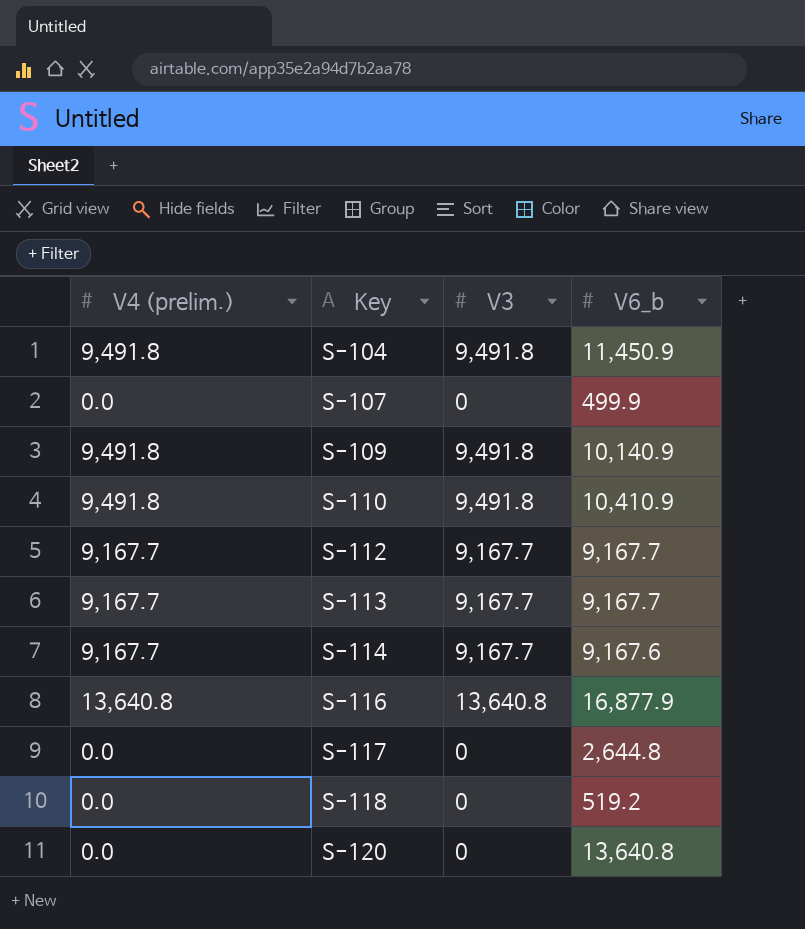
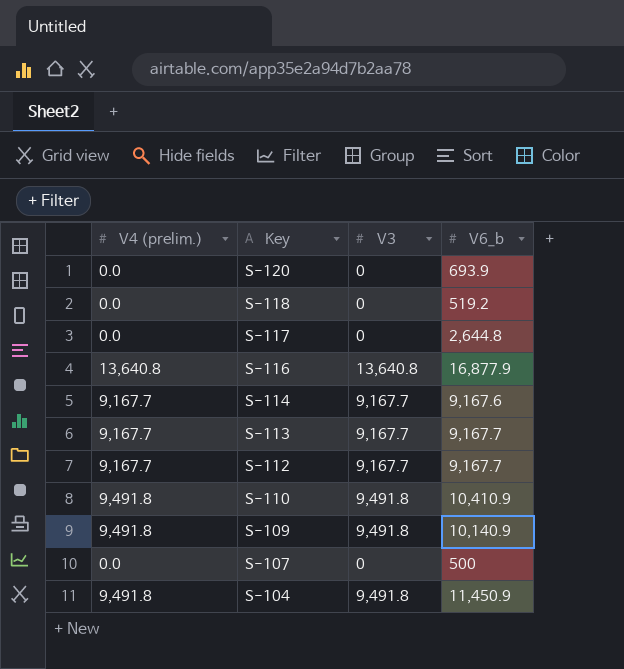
row order: Key ascending -> Key descending
S-120 | V6_b: 13,640.8 -> 693.9
S-107 | V6_b: 499.9 -> 500

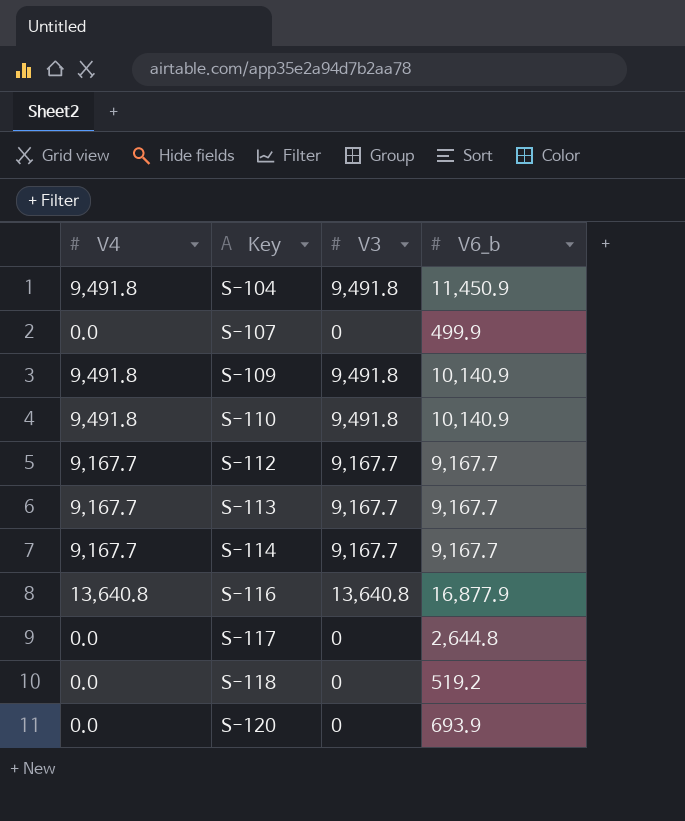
row order: Key descending -> Key ascending
column name: V4 (prelim.) -> V4
S-107 | V6_b: 500 -> 499.9
S-110 | V6_b: 10,410.9 -> 10,140.9
S-114 | V6_b: 9,167.6 -> 9,167.7

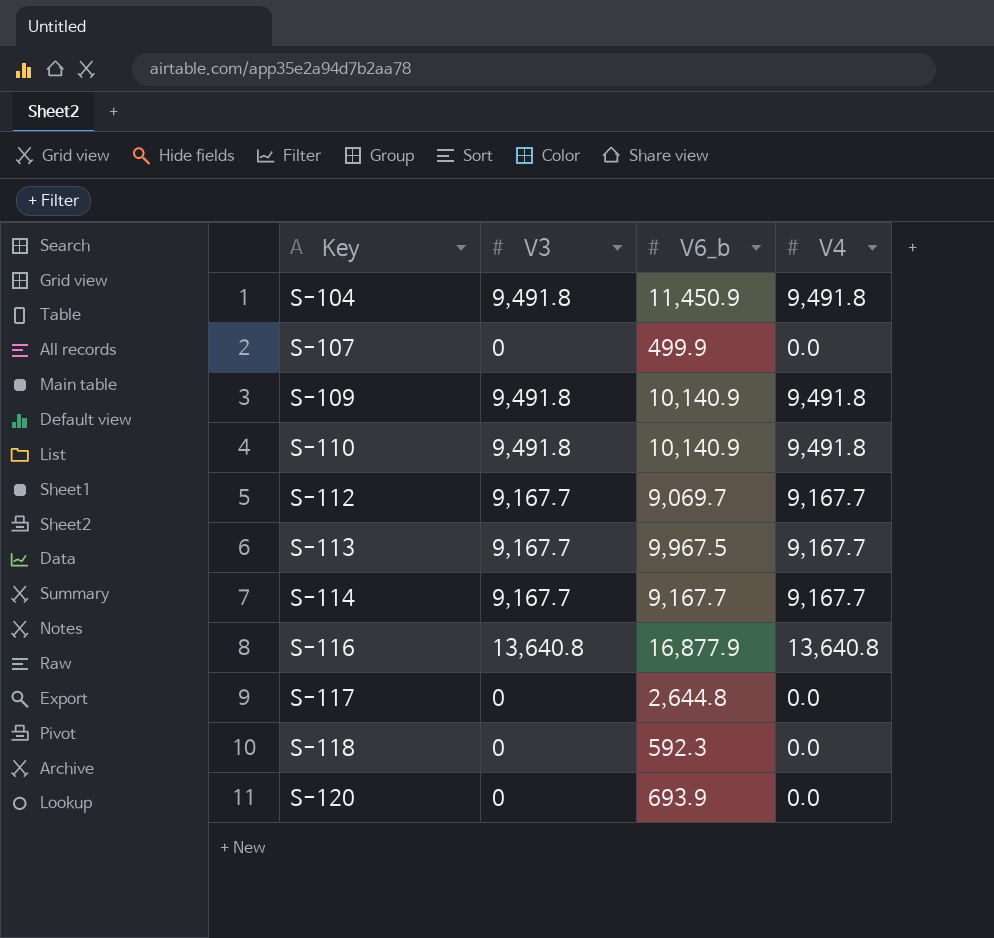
column V4 | position: 1 -> 4
S-112 | V6_b: 9,167.7 -> 9,069.7
S-113 | V6_b: 9,167.7 -> 9,967.5
S-118 | V6_b: 519.2 -> 592.3

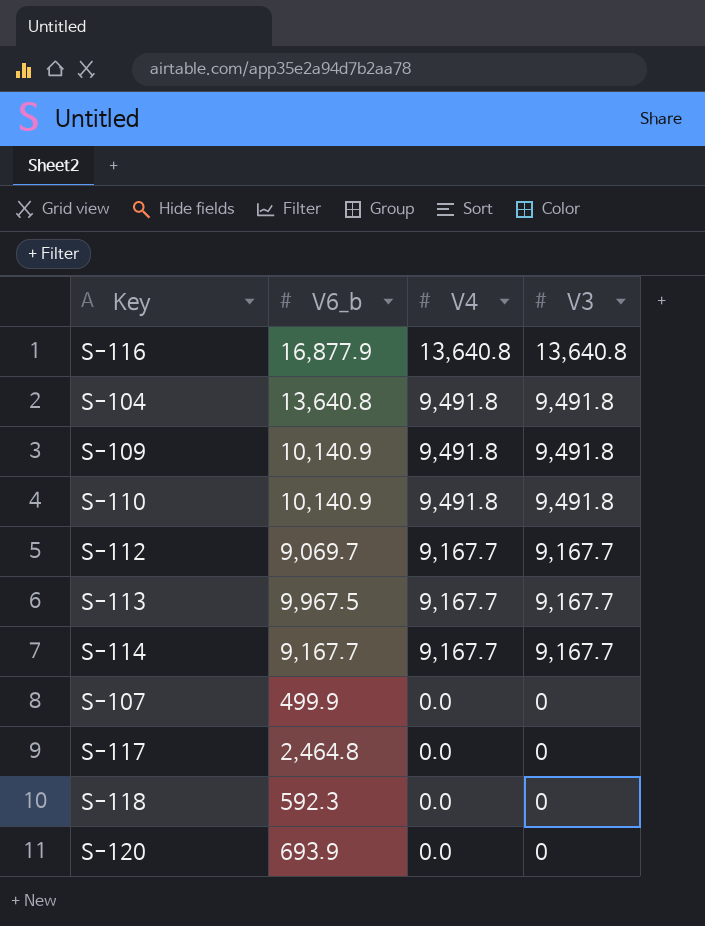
row order: Key ascending -> V4 descending
column V3 | position: 2 -> 4
S-104 | V6_b: 11,450.9 -> 13,640.8
S-117 | V6_b: 2,644.8 -> 2,464.8

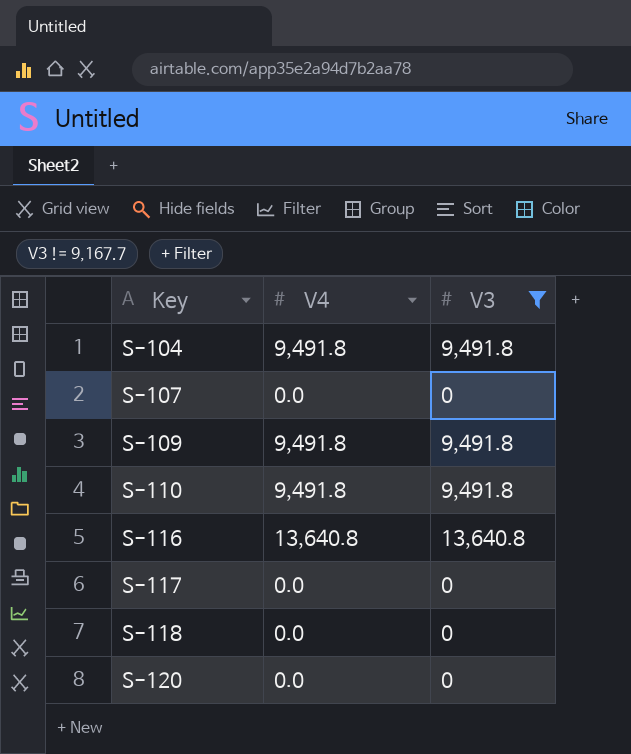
filter: none -> V3 != 9,167.7
row order: V4 descending -> Key ascending
column V6_b | position: 2 -> none

